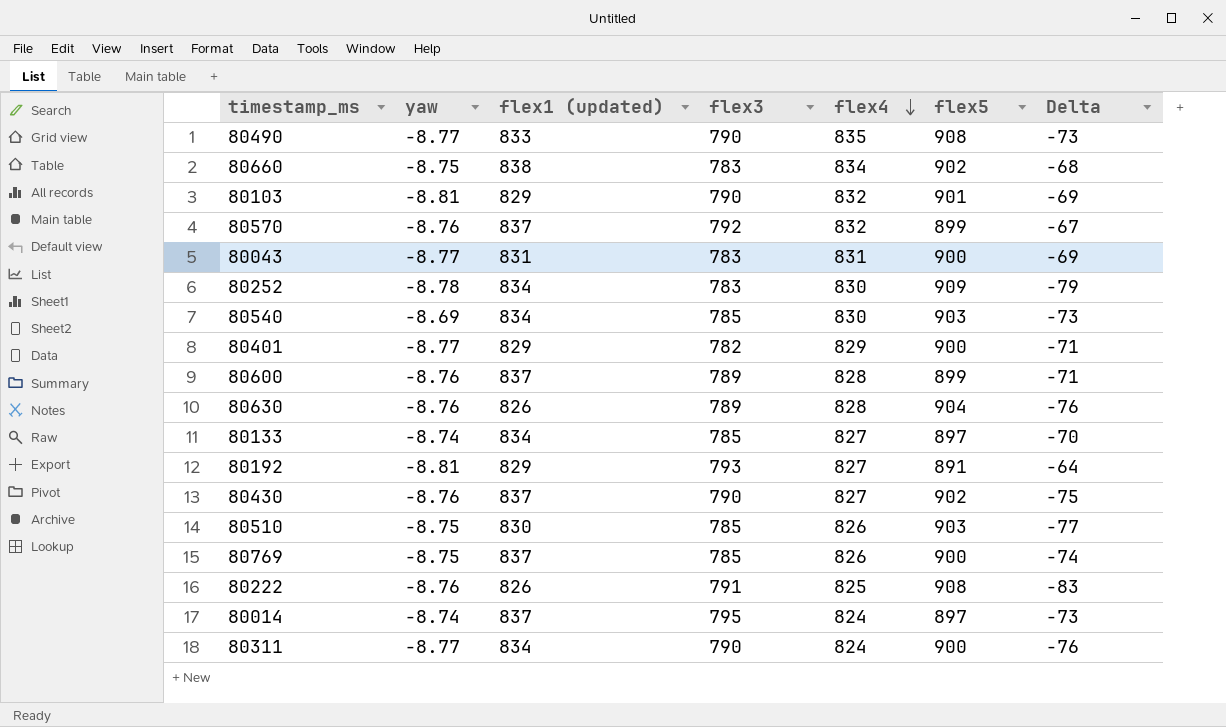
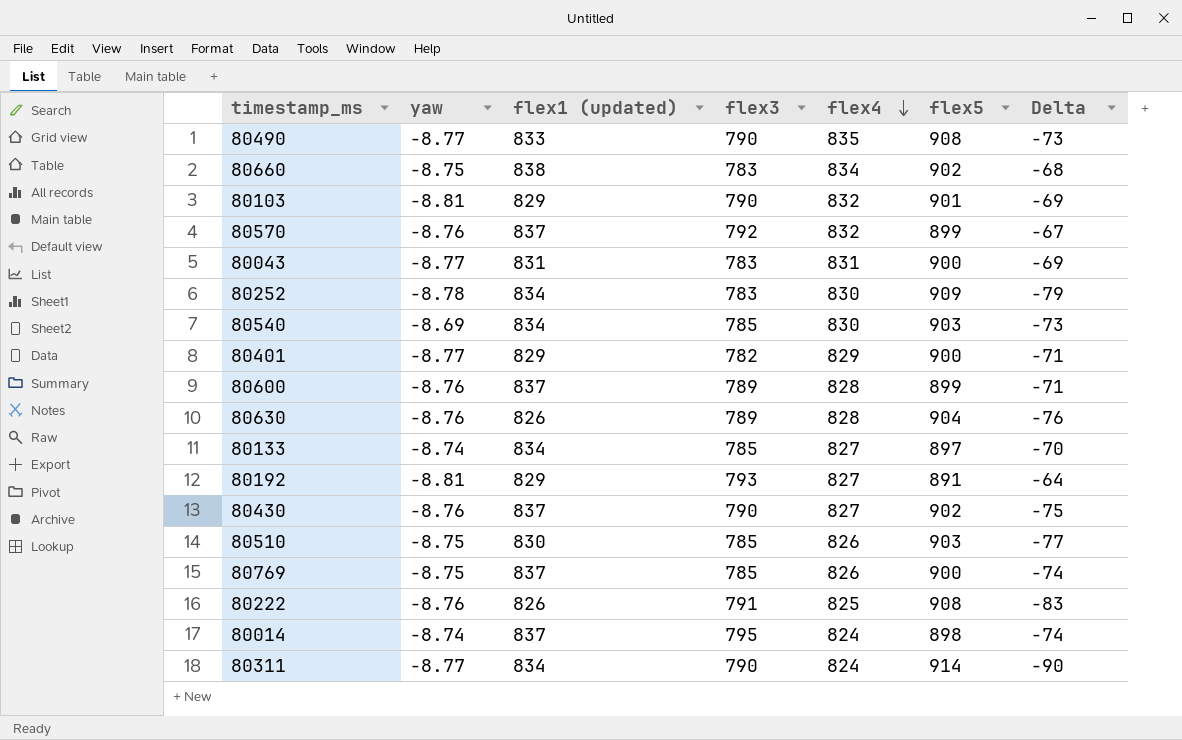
80014 | flex5: 897 -> 898
80014 | Delta: -73 -> -74
80311 | flex5: 900 -> 914
80311 | Delta: -76 -> -90

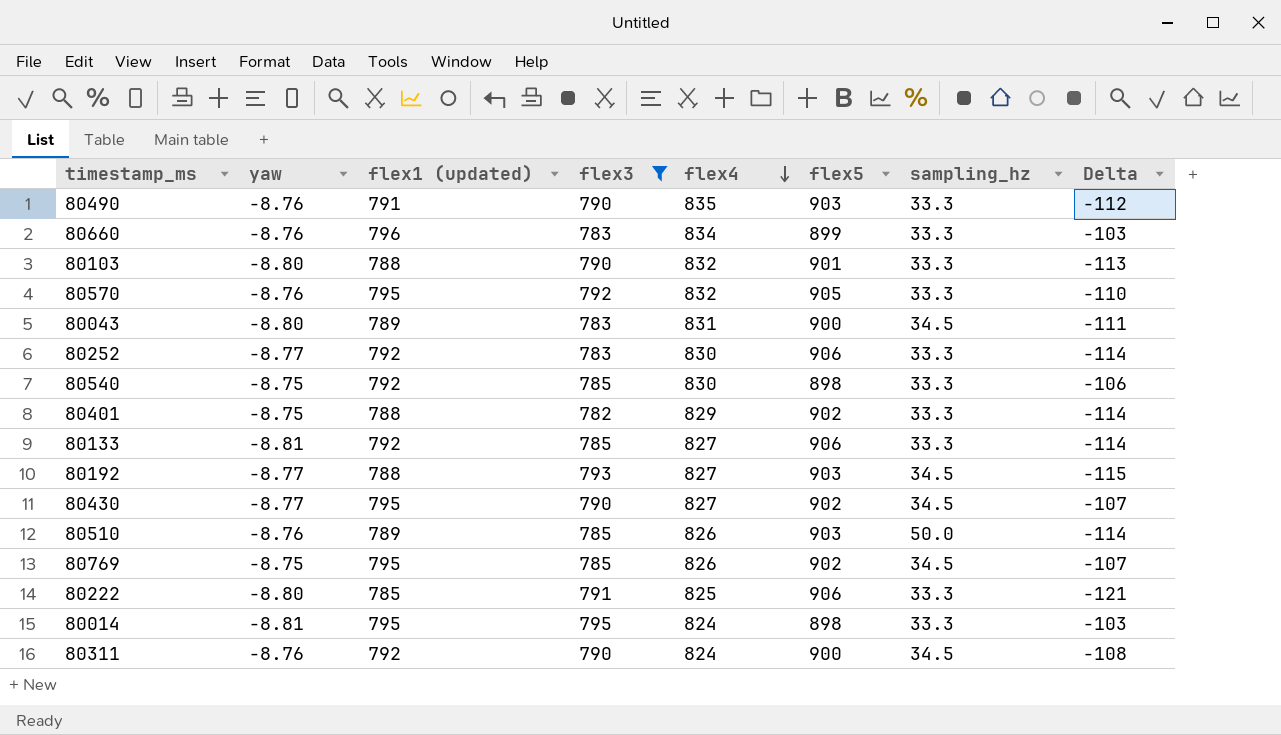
filter: none -> flex3 != 789
column sampling_hz | position: none -> 7
column Delta | formula: [flex4] - [flex5] -> [flex1 (updated)] - [flex5]
80490 | yaw: -8.77 -> -8.76
80490 | flex1 (updated): 833 -> 791
80490 | flex5: 908 -> 903
80660 | yaw: -8.75 -> -8.76
80660 | flex1 (updated): 838 -> 796
80660 | flex5: 902 -> 899
80103 | yaw: -8.81 -> -8.80
80103 | flex1 (updated): 829 -> 788
80570 | flex1 (updated): 837 -> 795
80570 | flex5: 899 -> 905
80043 | yaw: -8.77 -> -8.80
80043 | flex1 (updated): 831 -> 789
80252 | yaw: -8.78 -> -8.77
80252 | flex1 (updated): 834 -> 792
80252 | flex5: 909 -> 906
80540 | yaw: -8.69 -> -8.75
80540 | flex1 (updated): 834 -> 792
80540 | flex5: 903 -> 898
80401 | yaw: -8.77 -> -8.75
80401 | flex1 (updated): 829 -> 788
80401 | flex5: 900 -> 902
80133 | yaw: -8.74 -> -8.81
80133 | flex1 (updated): 834 -> 792
80133 | flex5: 897 -> 906
80192 | yaw: -8.81 -> -8.77
80192 | flex1 (updated): 829 -> 788
80192 | flex5: 891 -> 903
80430 | yaw: -8.76 -> -8.77
80430 | flex1 (updated): 837 -> 795
80510 | yaw: -8.75 -> -8.76
80510 | flex1 (updated): 830 -> 789
80769 | flex1 (updated): 837 -> 795
80769 | flex5: 900 -> 902
80222 | yaw: -8.76 -> -8.80
80222 | flex1 (updated): 826 -> 785
80222 | flex5: 908 -> 906
80014 | yaw: -8.74 -> -8.81
80014 | flex1 (updated): 837 -> 795
80311 | yaw: -8.77 -> -8.76
80311 | flex1 (updated): 834 -> 792
80311 | flex5: 914 -> 900

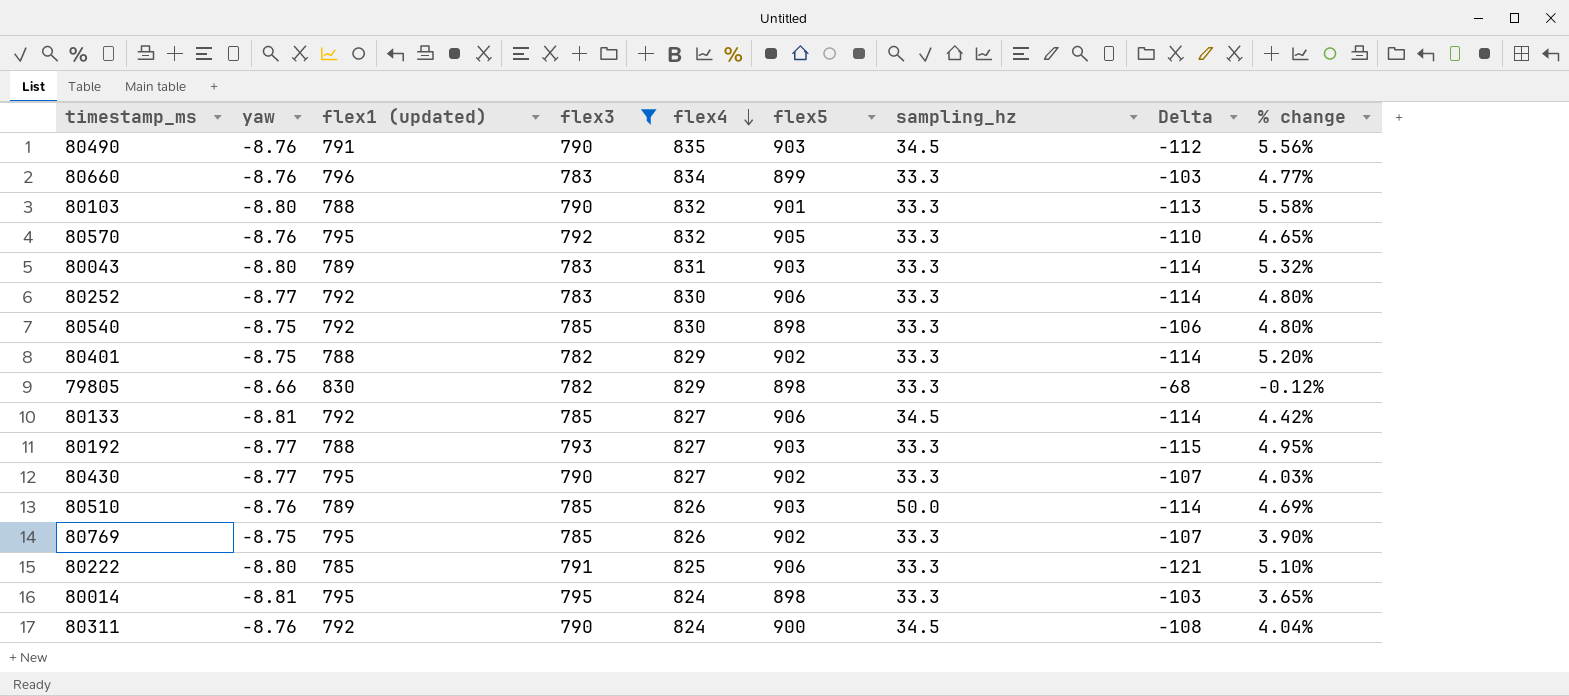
column % change | formula: none -> ([flex4] - [flex1 (updated)]) / [flex1 (updated)]
80490 | sampling_hz: 33.3 -> 34.5
80043 | flex5: 900 -> 903
80043 | sampling_hz: 34.5 -> 33.3
80043 | Delta: -111 -> -114
row 79805: none -> -8.66 | 830 | 782 | 829 | 898 | 33.3 | -68 | -0.12%
80133 | sampling_hz: 33.3 -> 34.5
80192 | sampling_hz: 34.5 -> 33.3
80430 | sampling_hz: 34.5 -> 33.3
80769 | sampling_hz: 34.5 -> 33.3

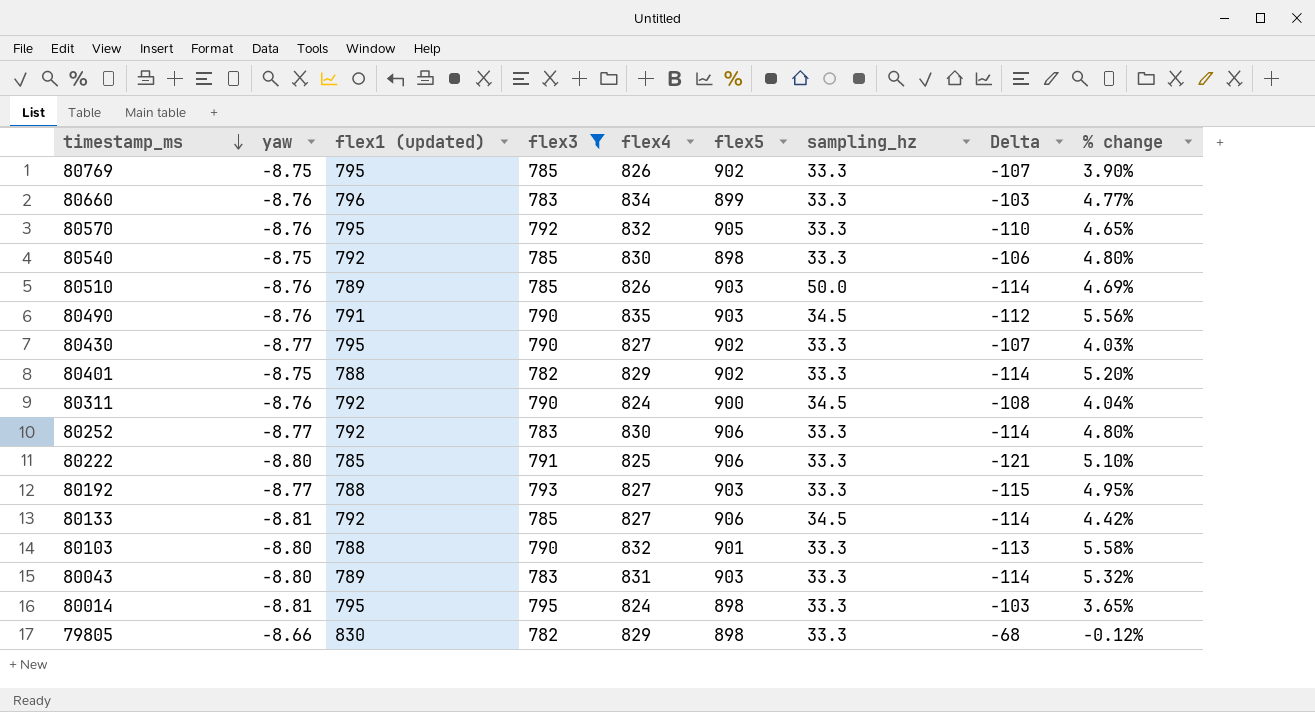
row order: flex4 descending -> timestamp_ms descending

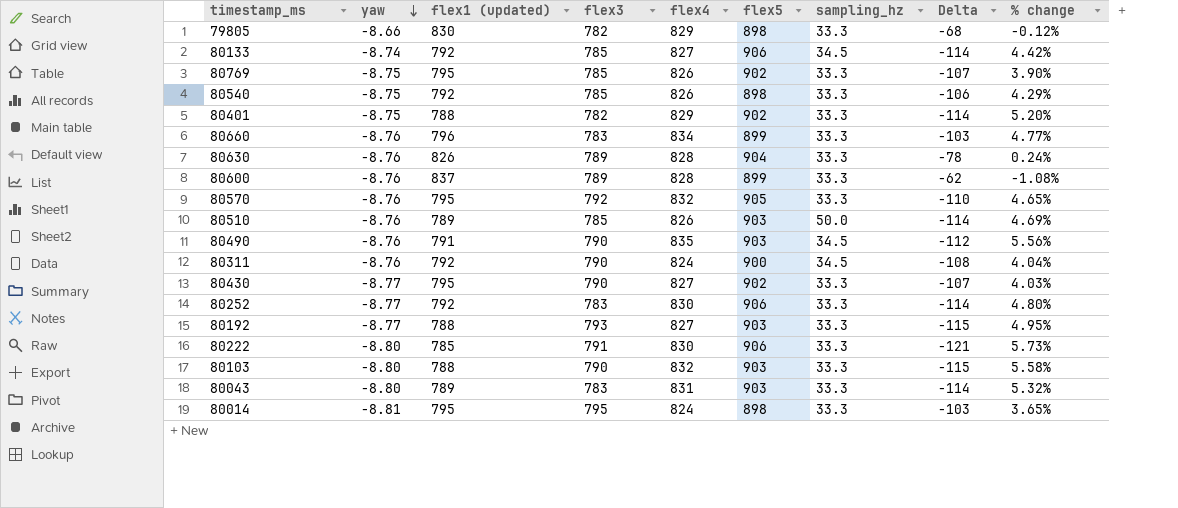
filter: flex3 != 789 -> none
row order: timestamp_ms descending -> yaw descending
80133 | yaw: -8.81 -> -8.74
80540 | flex4: 830 -> 826
80540 | % change: 4.80% -> 4.29%
80222 | flex4: 825 -> 830
80222 | % change: 5.10% -> 5.73%
80103 | flex5: 901 -> 903
80103 | Delta: -113 -> -115

